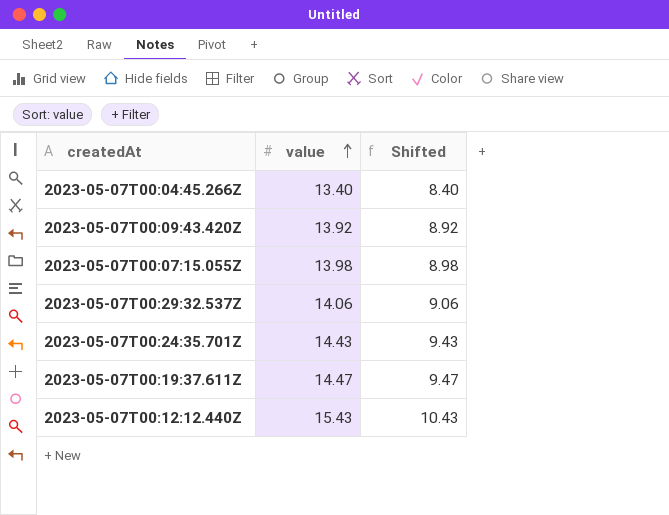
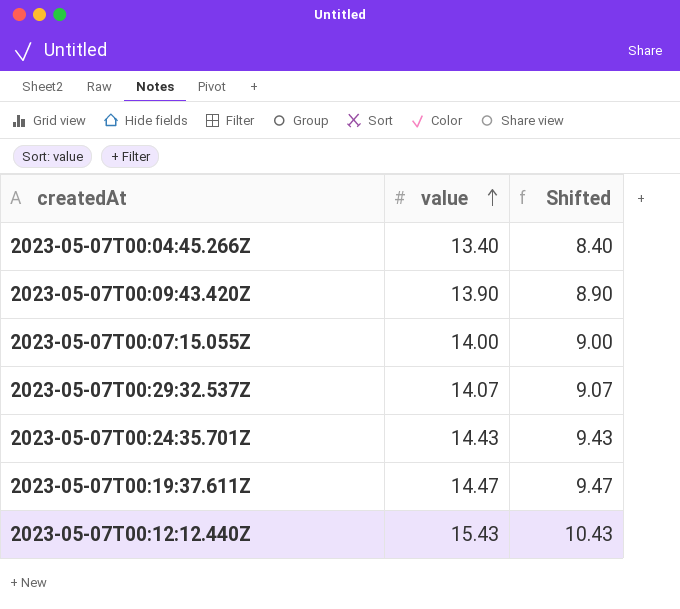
2023-05-07T00:09:43.420Z | value: 13.92 -> 13.90
2023-05-07T00:09:43.420Z | Shifted: 8.92 -> 8.90
2023-05-07T00:07:15.055Z | value: 13.98 -> 14.00
2023-05-07T00:07:15.055Z | Shifted: 8.98 -> 9.00
2023-05-07T00:29:32.537Z | value: 14.06 -> 14.07
2023-05-07T00:29:32.537Z | Shifted: 9.06 -> 9.07

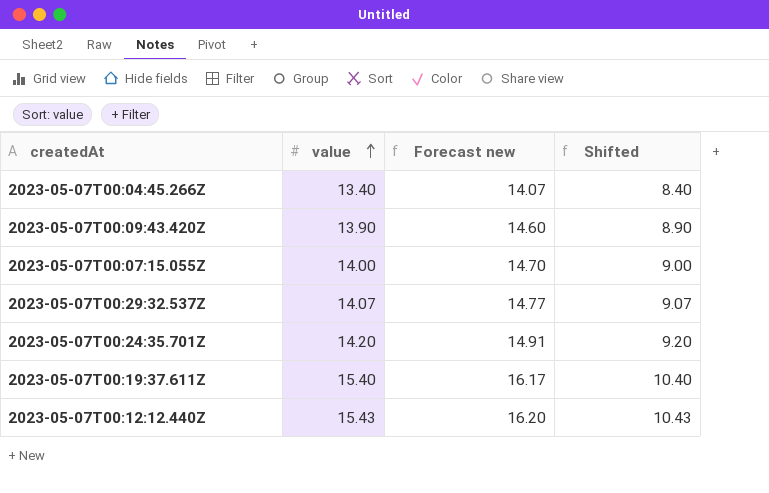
column Forecast new | formula: none -> [value] * 1.05
2023-05-07T00:24:35.701Z | value: 14.43 -> 14.20
2023-05-07T00:24:35.701Z | Shifted: 9.43 -> 9.20
2023-05-07T00:19:37.611Z | value: 14.47 -> 15.40
2023-05-07T00:19:37.611Z | Shifted: 9.47 -> 10.40

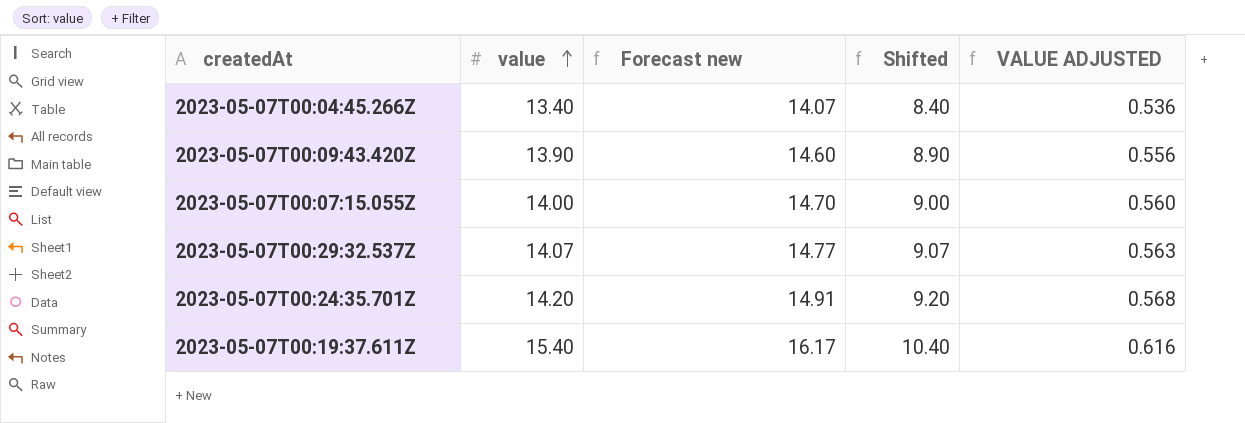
column VALUE ADJUSTED | formula: none -> [value] * 0.04
row 2023-05-07T00:12:12.440Z: 15.43 | 16.20 | 10.43 -> none

